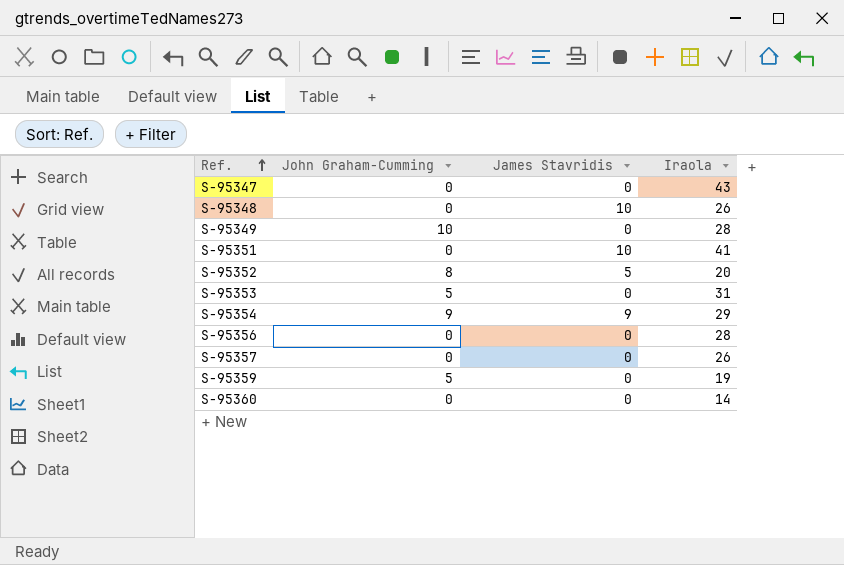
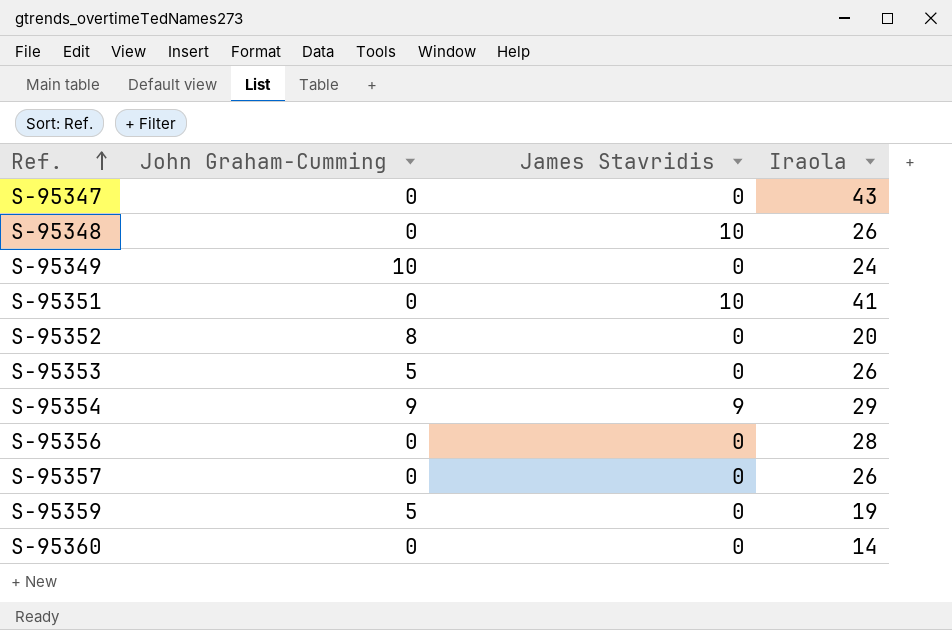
S-95349 | Iraola: 28 -> 24
S-95352 | James Stavridis: 5 -> 0
S-95353 | Iraola: 31 -> 26

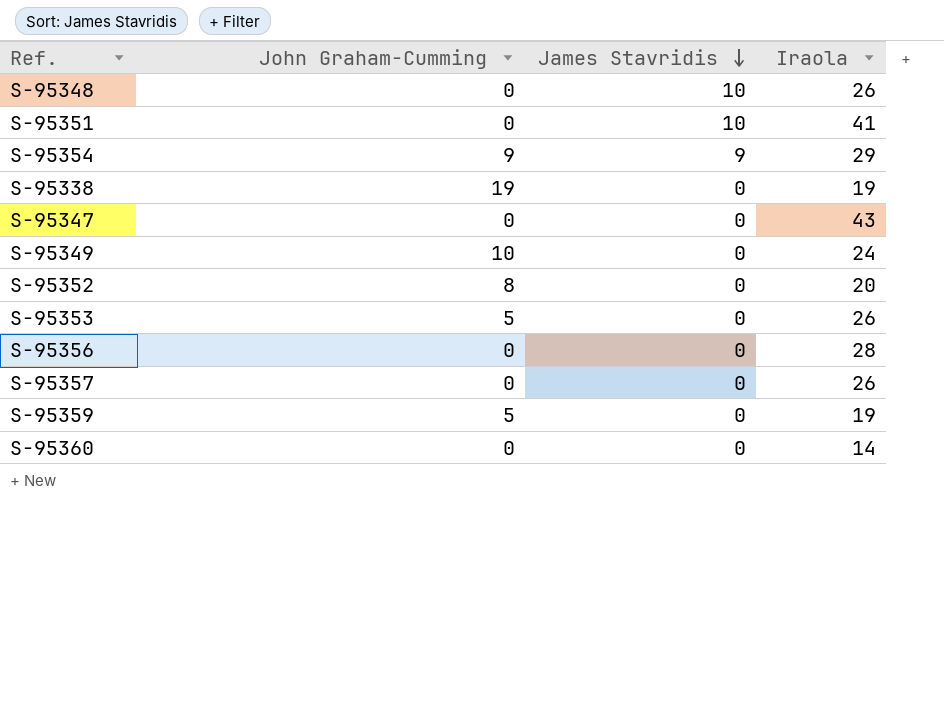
row order: Ref. ascending -> James Stavridis descending
row S-95338: none -> 19 | 0 | 19

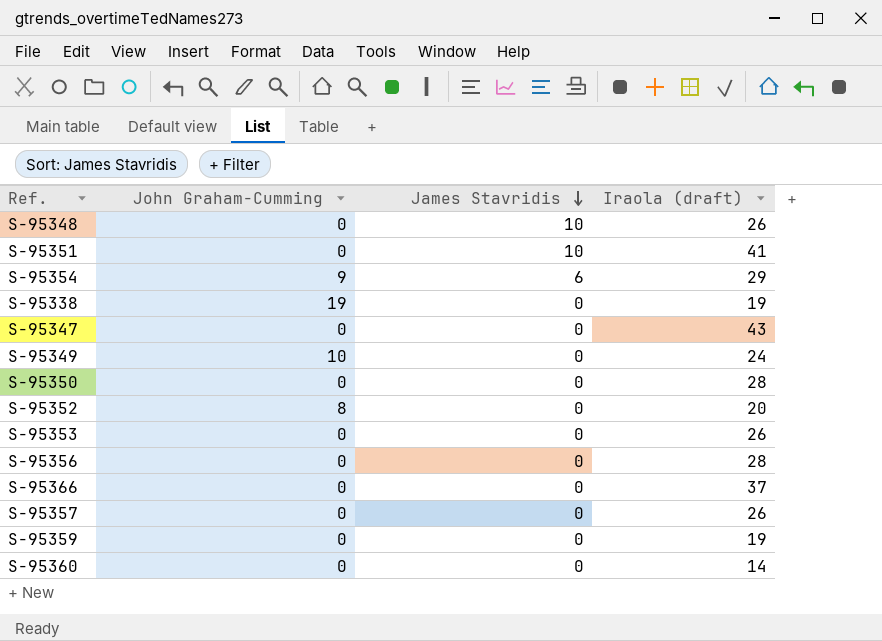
column name: Iraola -> Iraola (draft)
S-95354 | James Stavridis: 9 -> 6
row S-95350: none -> 0 | 0 | 28
S-95353 | John Graham-Cumming: 5 -> 0
row S-95366: none -> 0 | 0 | 37
S-95359 | John Graham-Cumming: 5 -> 0

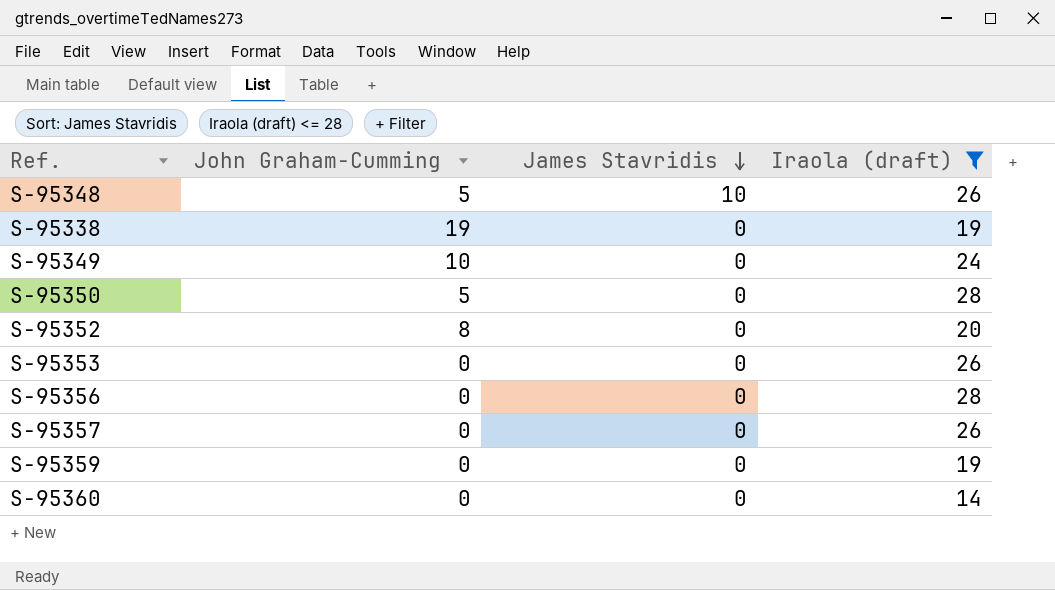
filter: none -> Iraola (draft) <= 28
S-95348 | John Graham-Cumming: 0 -> 5
S-95350 | John Graham-Cumming: 0 -> 5

